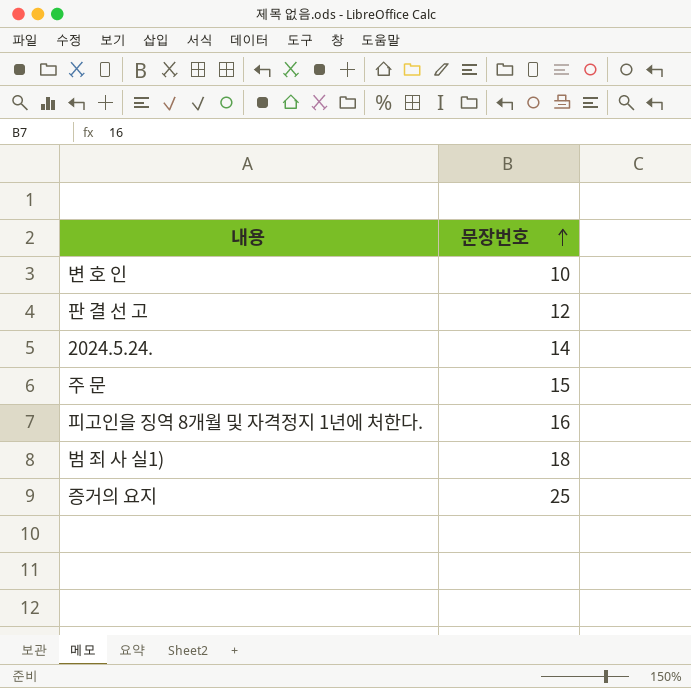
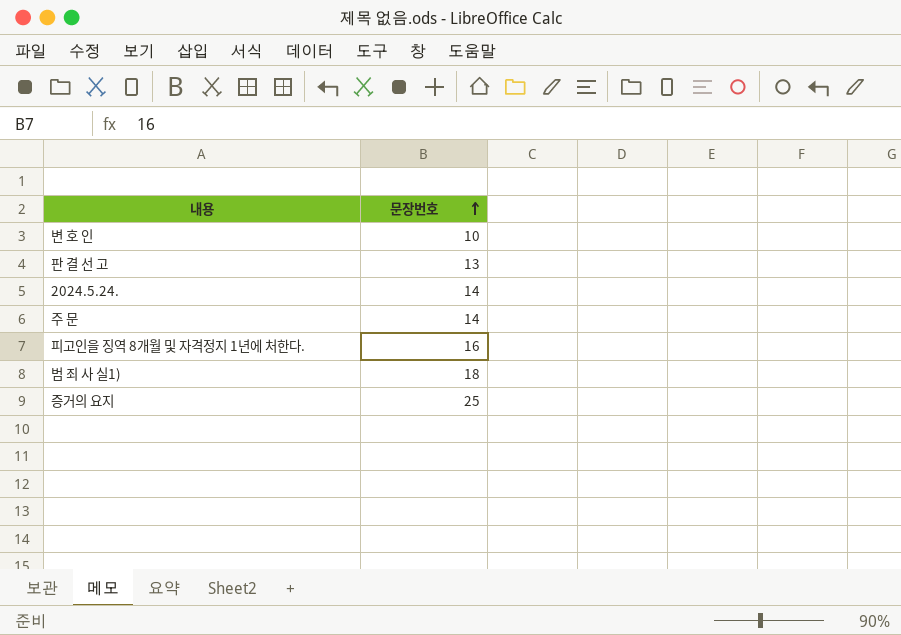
판 결 선 고 | 문장번호: 12 -> 13
주 문 | 문장번호: 15 -> 14

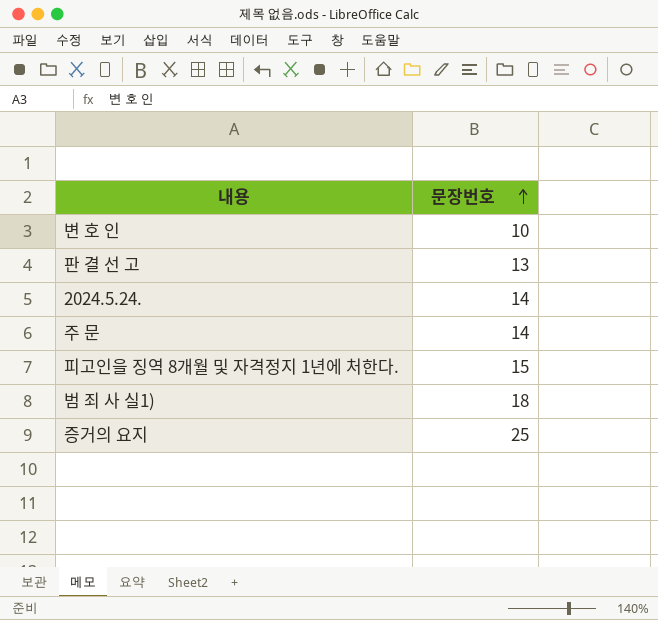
피고인을 징역 8개월 및 자격정지 1년에 처한다. | 문장번호: 16 -> 15

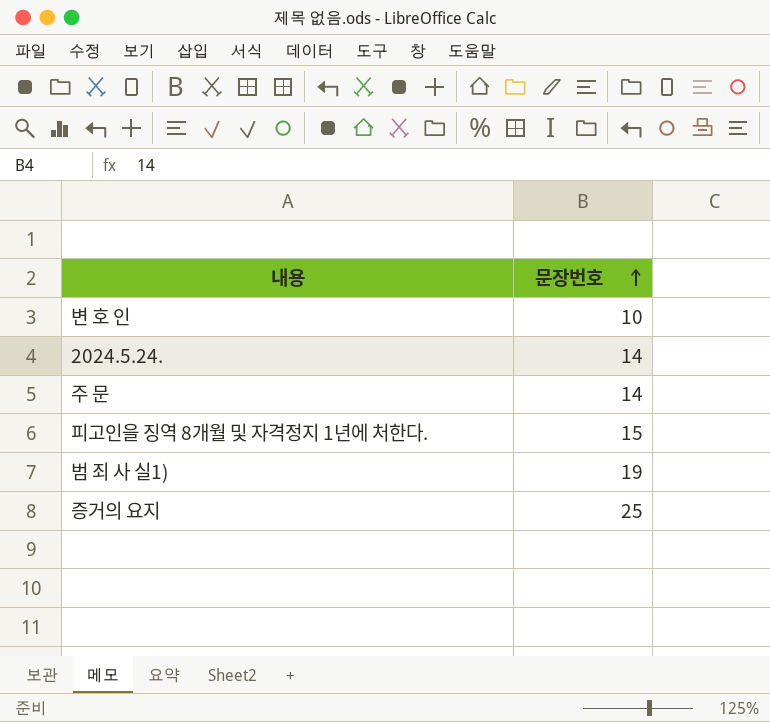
row 판 결 선 고: 13 -> none
범 죄 사 실1) | 문장번호: 18 -> 19

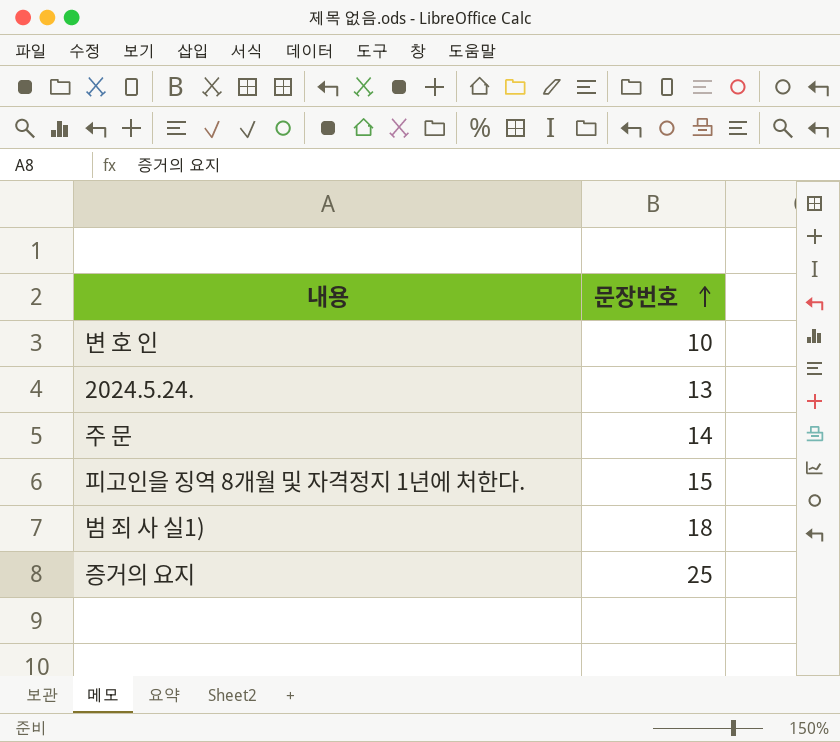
2024.5.24. | 문장번호: 14 -> 13
범 죄 사 실1) | 문장번호: 19 -> 18

